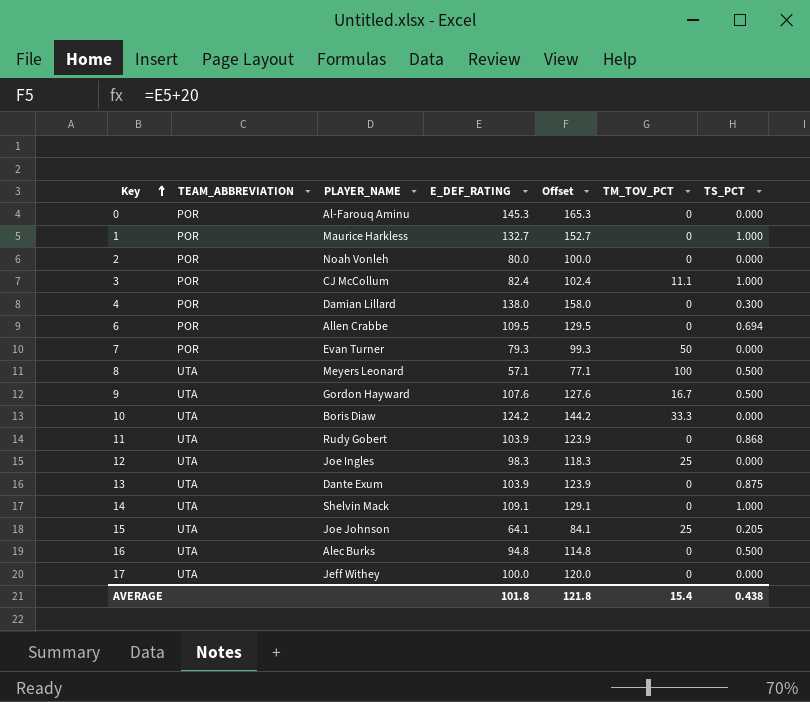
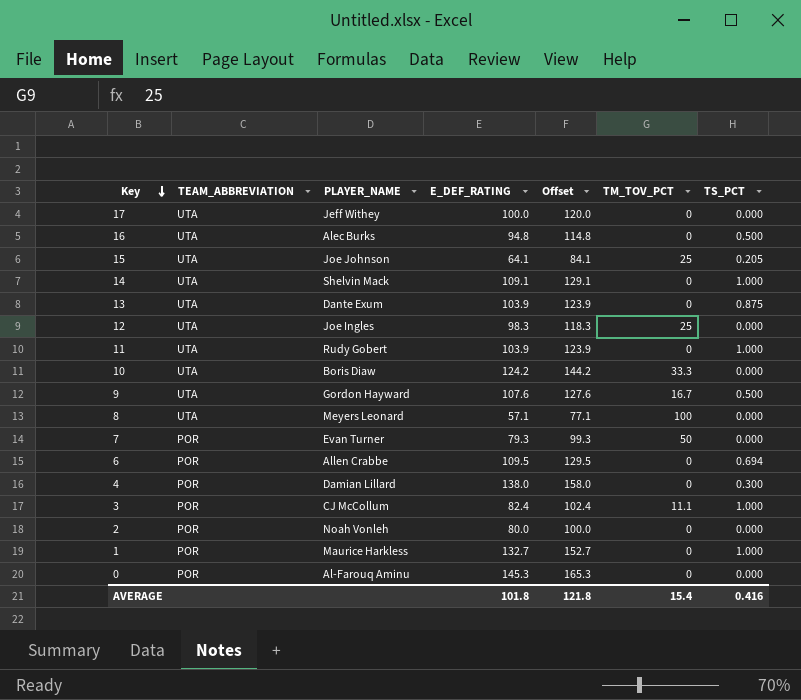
row order: Key ascending -> Key descending
11 | TS_PCT: 0.868 -> 1.000
8 | TS_PCT: 0.500 -> 0.000
AVERAGE | TS_PCT: 0.438 -> 0.416

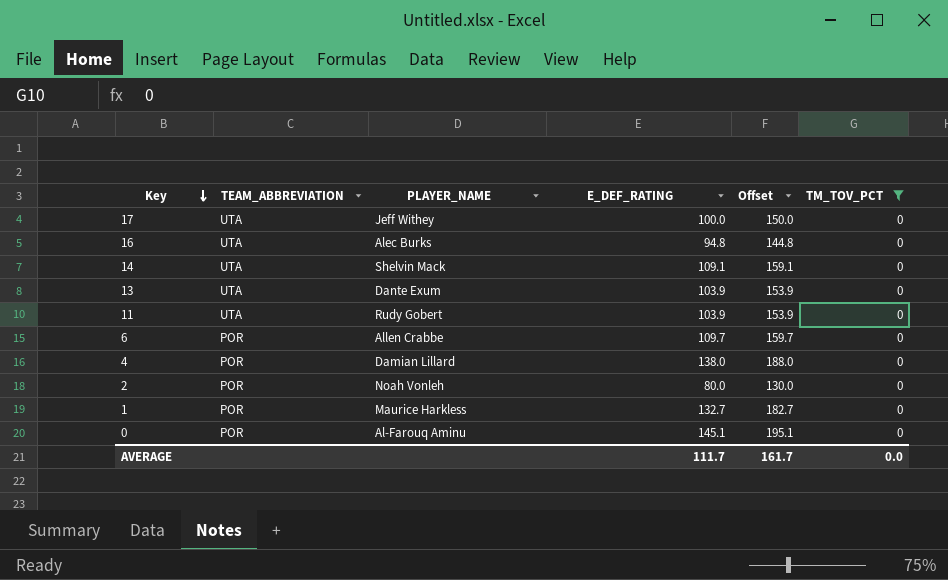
filter: none -> TM_TOV_PCT = 0
column TS_PCT | position: 7 -> none
column Offset | formula: [E_DEF_RATING] + 20 -> [E_DEF_RATING] + 50
6 | E_DEF_RATING: 109.5 -> 109.7
0 | E_DEF_RATING: 145.3 -> 145.1
AVERAGE | E_DEF_RATING: 101.8 -> 111.7
AVERAGE | Offset: 121.8 -> 161.7
AVERAGE | TM_TOV_PCT: 15.4 -> 0.0

